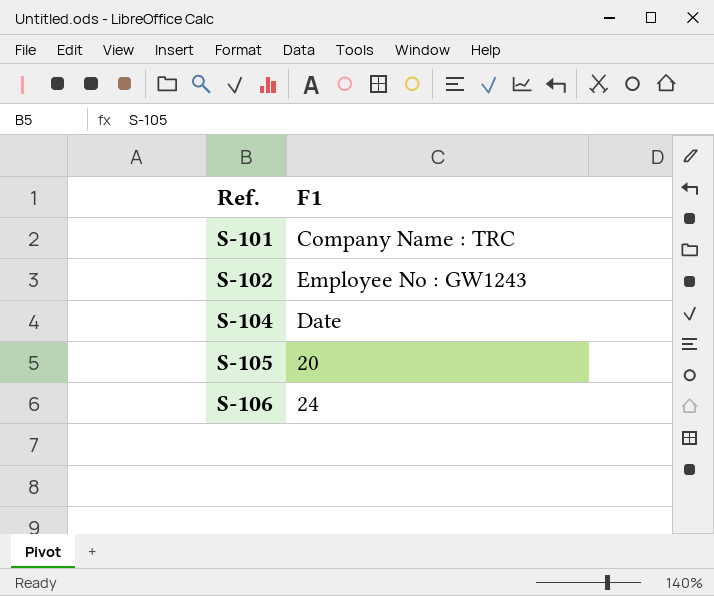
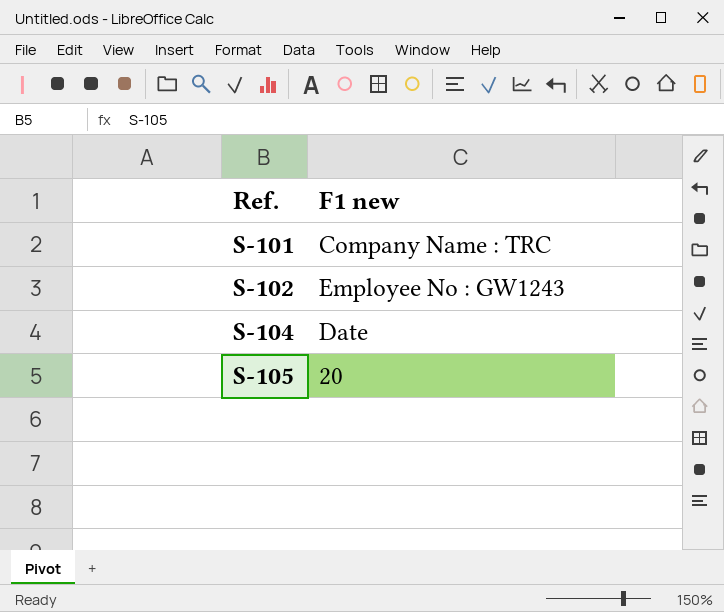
column name: F1 -> F1 new
row S-106: 24 -> none

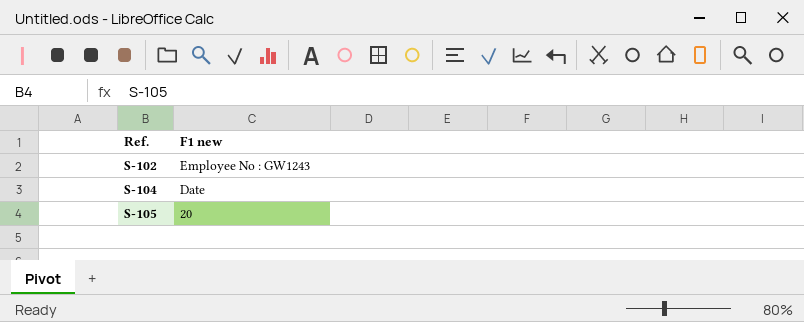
row S-101: Company Name : TRC -> none

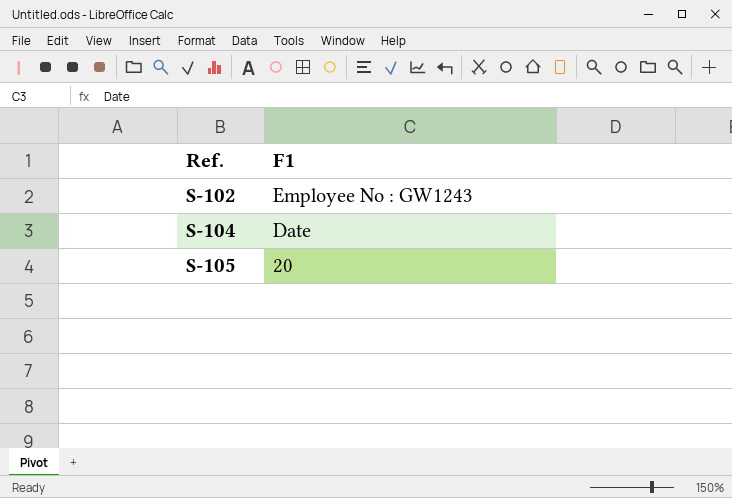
column name: F1 new -> F1

